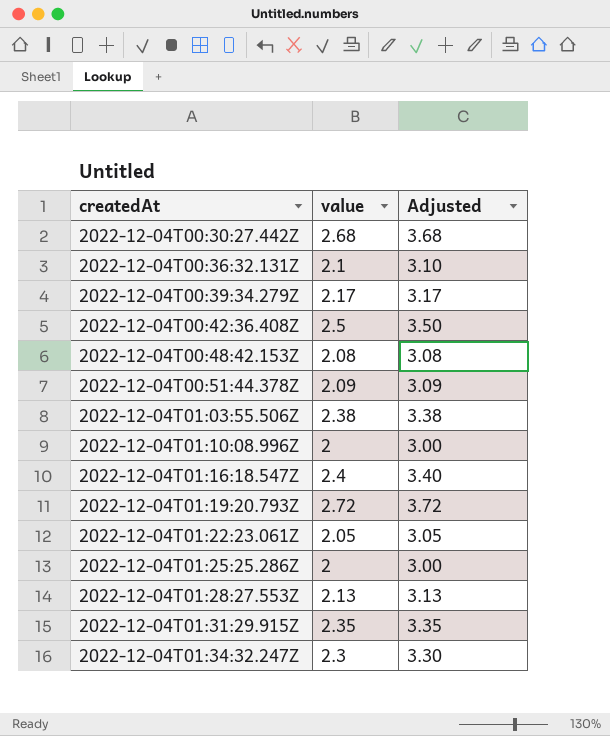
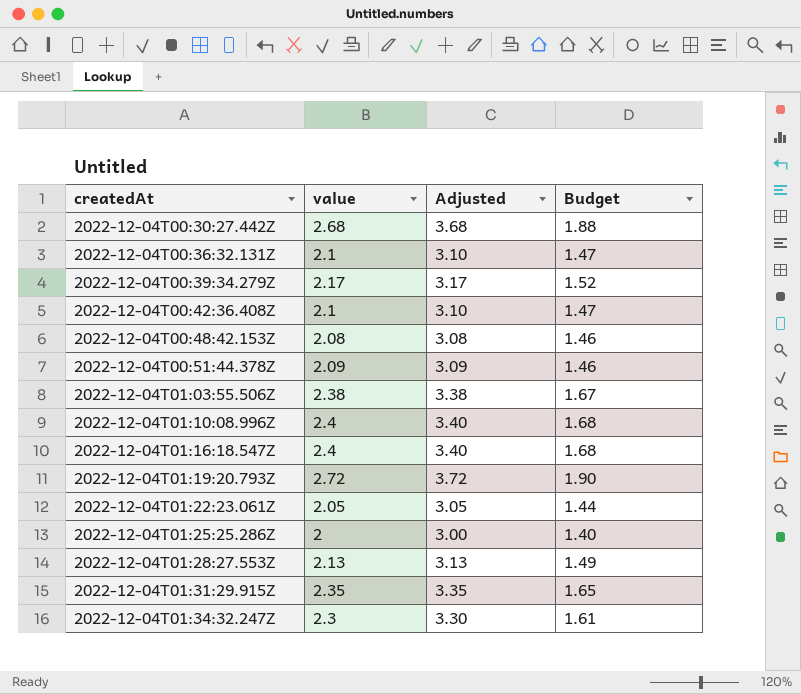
column Budget | formula: none -> [value] * 0.7
2022-12-04T00:42:36.408Z | value: 2.5 -> 2.1
2022-12-04T00:42:36.408Z | Adjusted: 3.50 -> 3.10
2022-12-04T01:10:08.996Z | value: 2 -> 2.4
2022-12-04T01:10:08.996Z | Adjusted: 3.00 -> 3.40

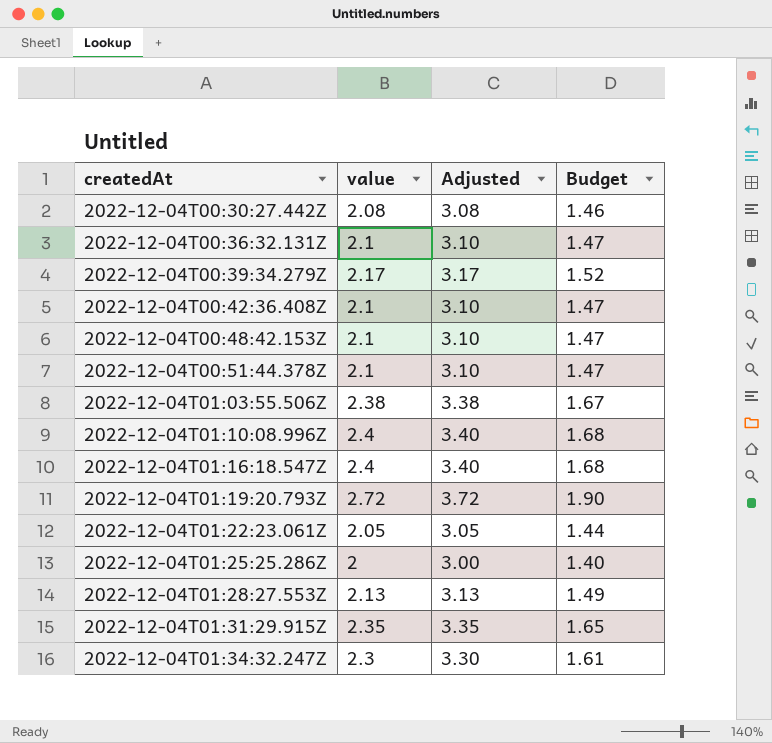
2022-12-04T00:30:27.442Z | value: 2.68 -> 2.08
2022-12-04T00:30:27.442Z | Adjusted: 3.68 -> 3.08
2022-12-04T00:30:27.442Z | Budget: 1.88 -> 1.46
2022-12-04T00:48:42.153Z | value: 2.08 -> 2.1
2022-12-04T00:48:42.153Z | Adjusted: 3.08 -> 3.10
2022-12-04T00:48:42.153Z | Budget: 1.46 -> 1.47
2022-12-04T00:51:44.378Z | value: 2.09 -> 2.1
2022-12-04T00:51:44.378Z | Adjusted: 3.09 -> 3.10
2022-12-04T00:51:44.378Z | Budget: 1.46 -> 1.47

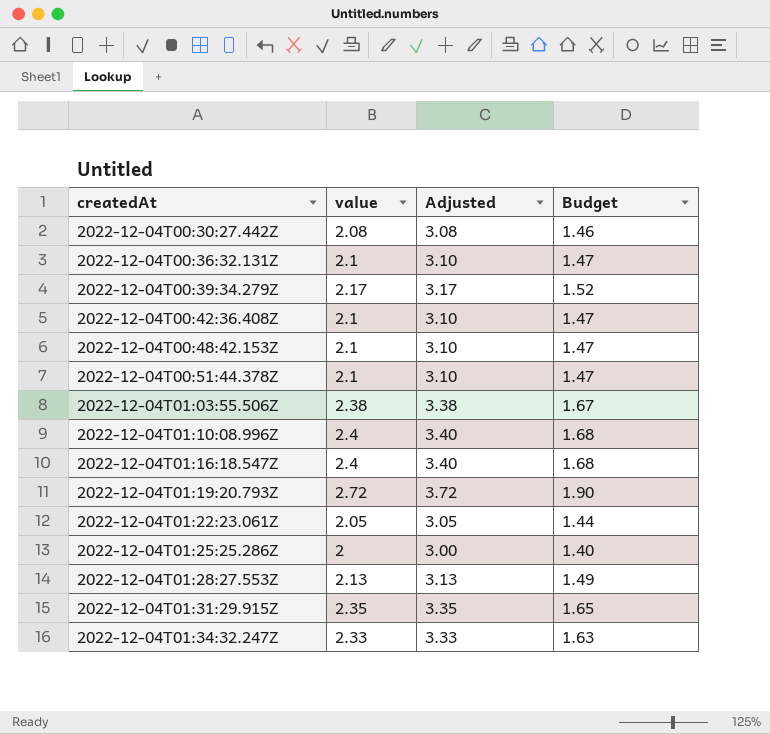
2022-12-04T01:34:32.247Z | value: 2.3 -> 2.33
2022-12-04T01:34:32.247Z | Adjusted: 3.30 -> 3.33
2022-12-04T01:34:32.247Z | Budget: 1.61 -> 1.63

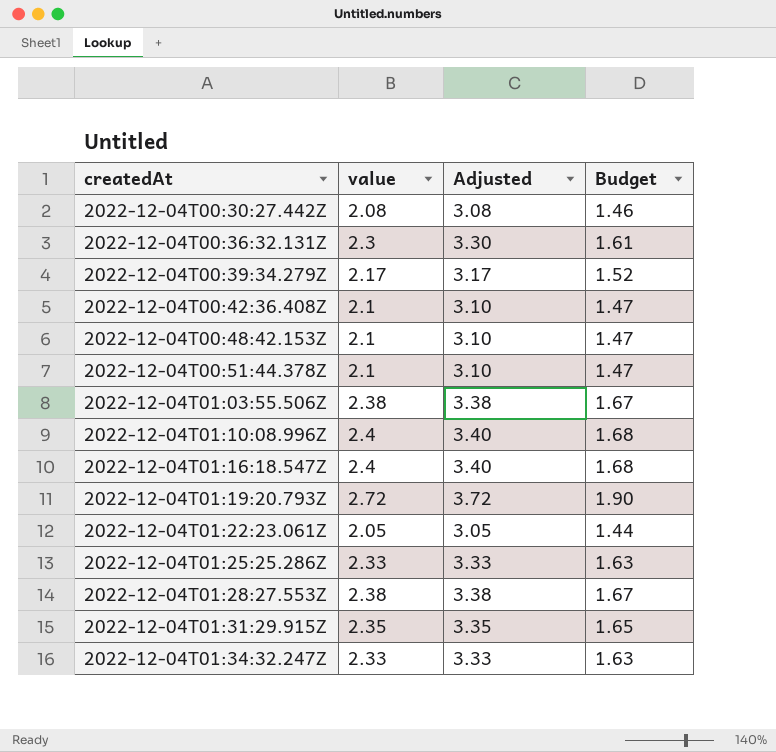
2022-12-04T00:36:32.131Z | value: 2.1 -> 2.3
2022-12-04T00:36:32.131Z | Adjusted: 3.10 -> 3.30
2022-12-04T00:36:32.131Z | Budget: 1.47 -> 1.61
2022-12-04T01:25:25.286Z | value: 2 -> 2.33
2022-12-04T01:25:25.286Z | Adjusted: 3.00 -> 3.33
2022-12-04T01:25:25.286Z | Budget: 1.40 -> 1.63
2022-12-04T01:28:27.553Z | value: 2.13 -> 2.38
2022-12-04T01:28:27.553Z | Adjusted: 3.13 -> 3.38
2022-12-04T01:28:27.553Z | Budget: 1.49 -> 1.67

